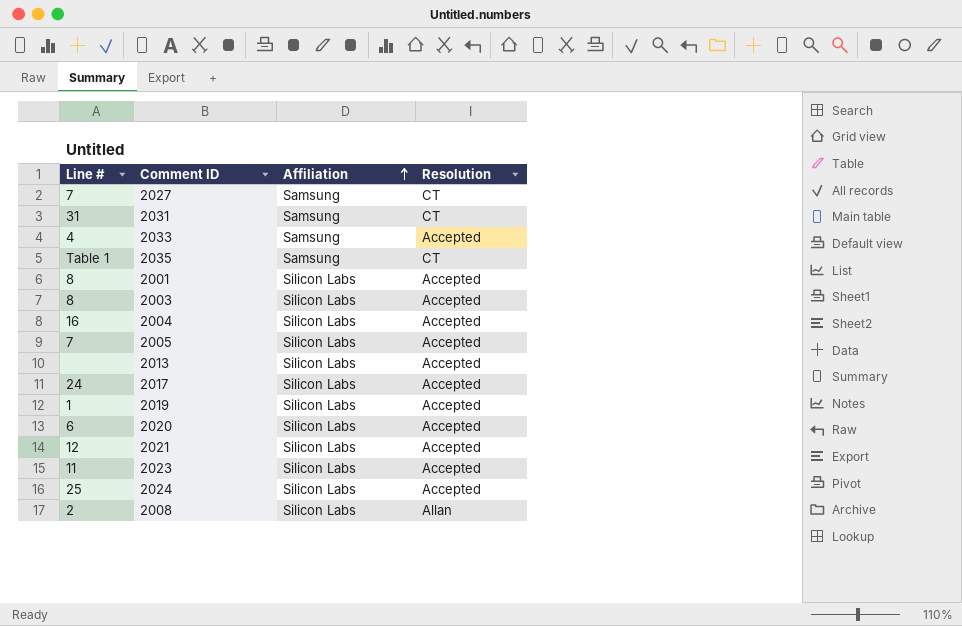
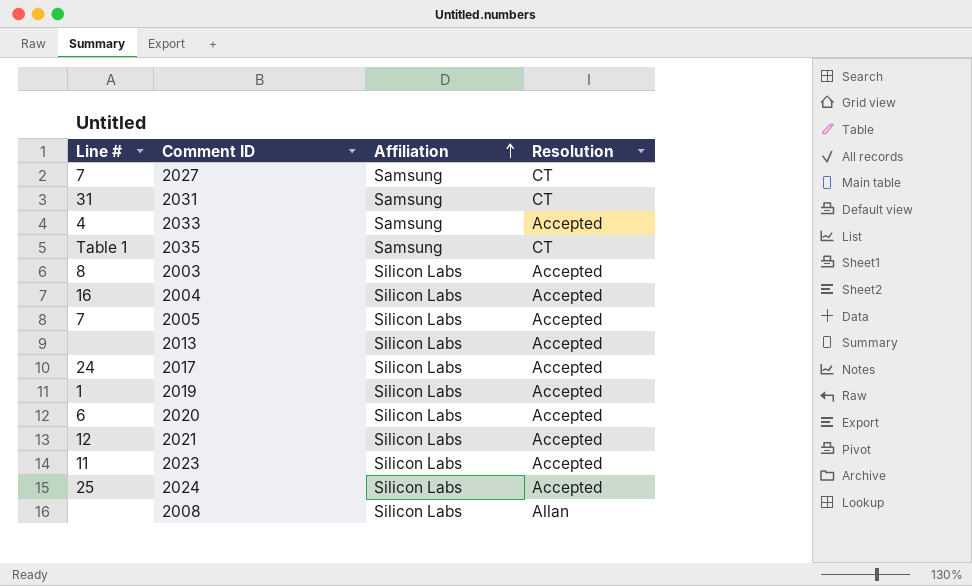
row 2001: 8 | Silicon Labs | Accepted -> none
2008 | Line #: 2 -> none

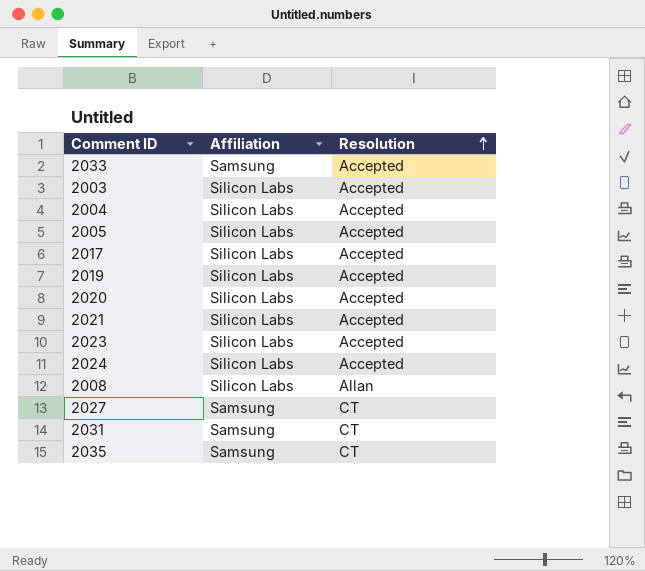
row order: Affiliation ascending -> Resolution ascending
column Line # | position: 1 -> none
row 2013: none | Silicon Labs | Accepted -> none

